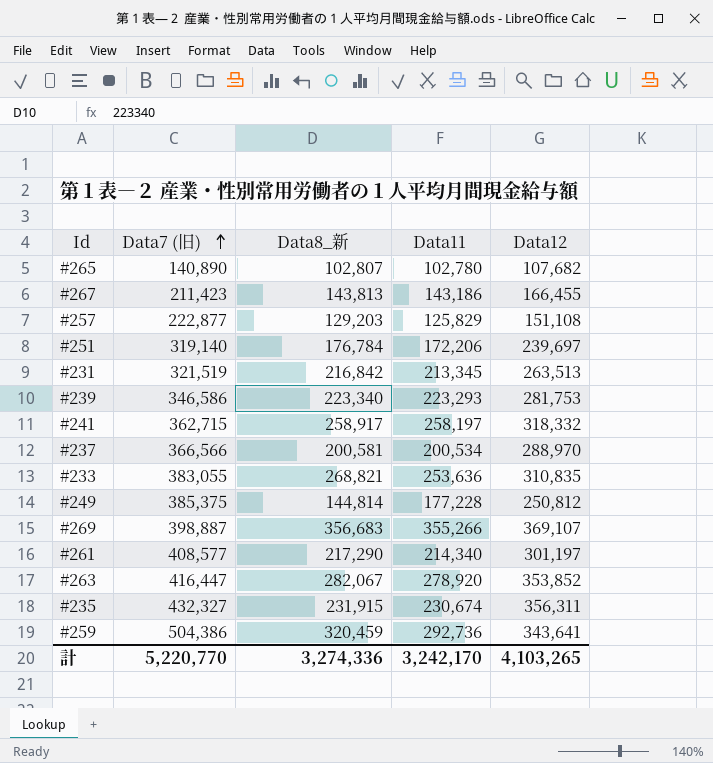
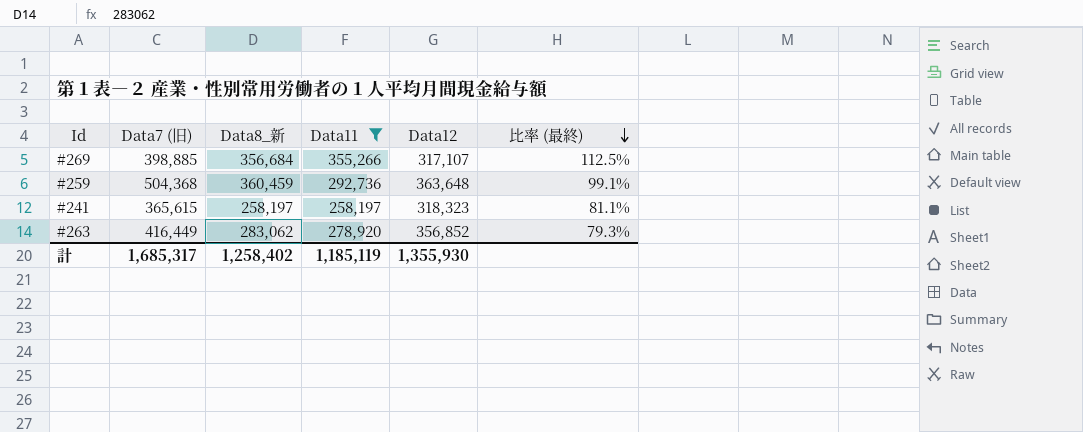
filter: none -> Data11 >= 258,197
row order: Data7 (旧) ascending -> 比率 (最終) descending
column 比率 (最終) | formula: none -> [Data8_新] / [Data12]
#269 | Data7 (旧): 398,887 -> 398,885
#269 | Data8_新: 356,683 -> 356,684
#269 | Data12: 369,107 -> 317,107
#259 | Data7 (旧): 504,386 -> 504,368
#259 | Data8_新: 320,459 -> 360,459
#259 | Data12: 343,641 -> 363,648
#241 | Data7 (旧): 362,715 -> 365,615
#241 | Data8_新: 258,917 -> 258,197
#241 | Data12: 318,332 -> 318,323
#263 | Data7 (旧): 416,447 -> 416,449
#263 | Data8_新: 282,067 -> 283,062
#263 | Data12: 353,852 -> 356,852
計 | Data7 (旧): 5,220,770 -> 1,685,317
計 | Data8_新: 3,274,336 -> 1,258,402
計 | Data11: 3,242,170 -> 1,185,119
計 | Data12: 4,103,265 -> 1,355,930

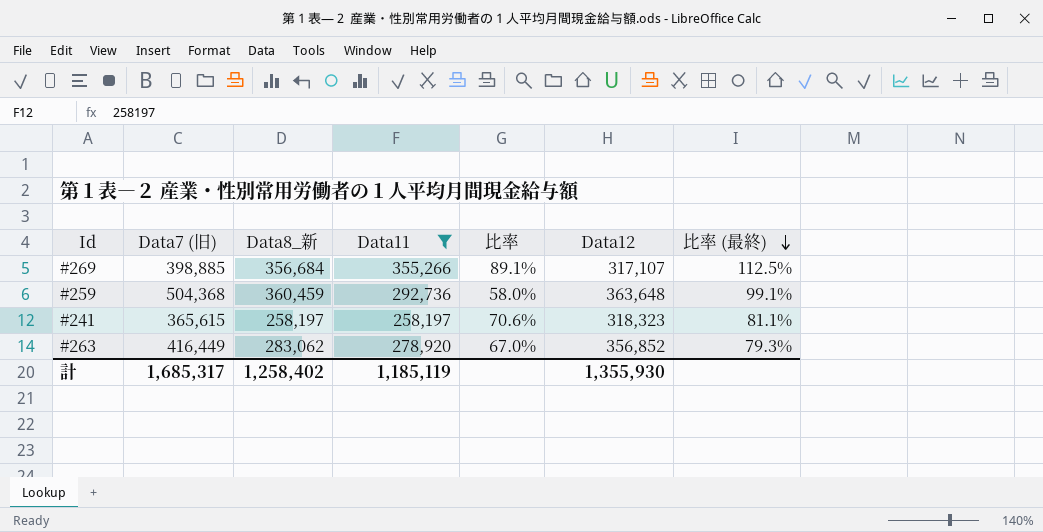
column 比率 | formula: none -> [Data11] / [Data7 (旧)]

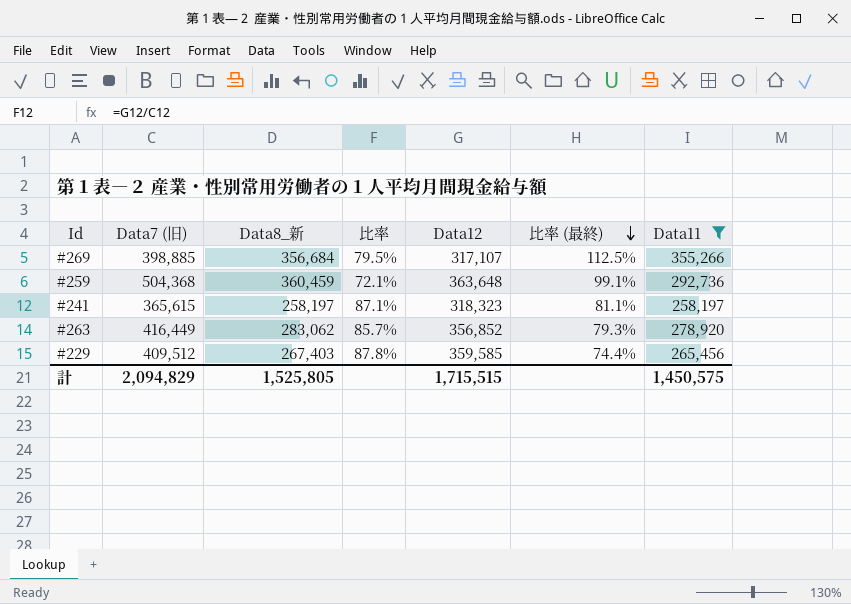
column 比率 | formula: [Data11] / [Data7 (旧)] -> [Data12] / [Data7 (旧)]
column Data11 | position: 4 -> 7
row #229: none -> 409,512 | 267,403 | 87.8% | 359,585 | 74.4% | 265,456
計 | Data7 (旧): 1,685,317 -> 2,094,829
計 | Data8_新: 1,258,402 -> 1,525,805
計 | Data12: 1,355,930 -> 1,715,515
計 | Data11: 1,185,119 -> 1,450,575

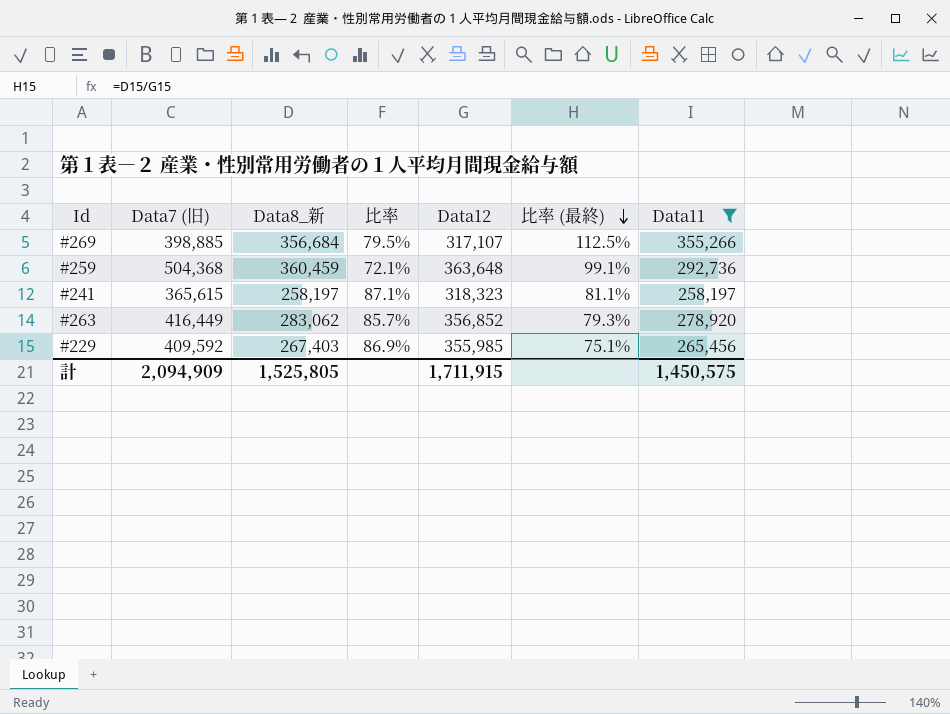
#229 | Data7 (旧): 409,512 -> 409,592
#229 | 比率: 87.8% -> 86.9%
#229 | Data12: 359,585 -> 355,985
#229 | 比率 (最終): 74.4% -> 75.1%
計 | Data7 (旧): 2,094,829 -> 2,094,909
計 | Data12: 1,715,515 -> 1,711,915

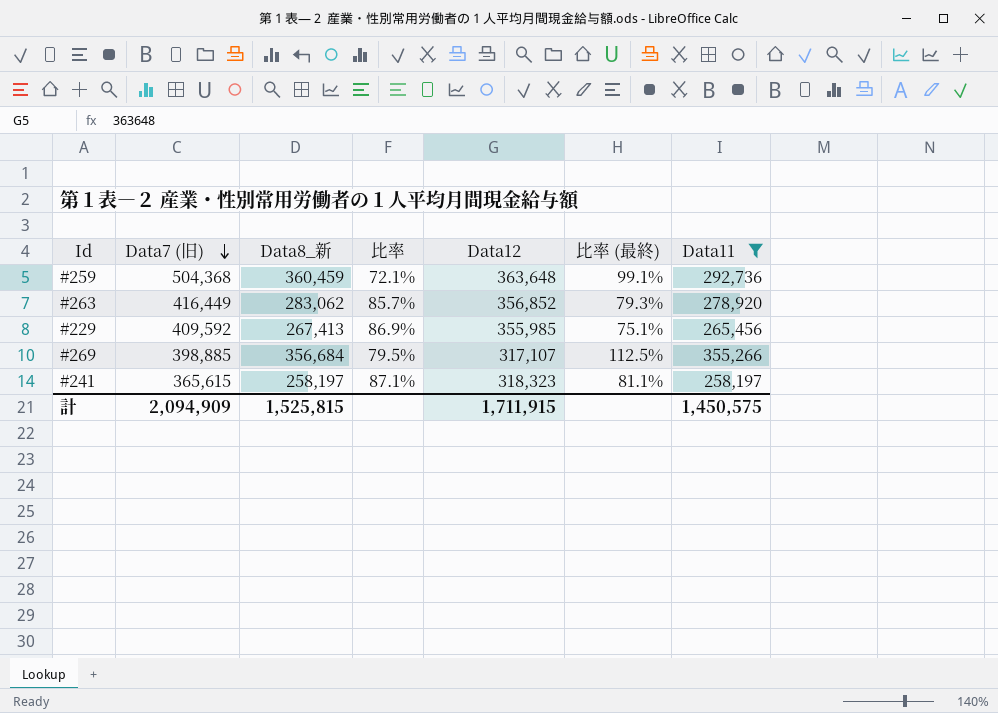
row order: 比率 (最終) descending -> Data7 (旧) descending
#229 | Data8_新: 267,403 -> 267,413
計 | Data8_新: 1,525,805 -> 1,525,815

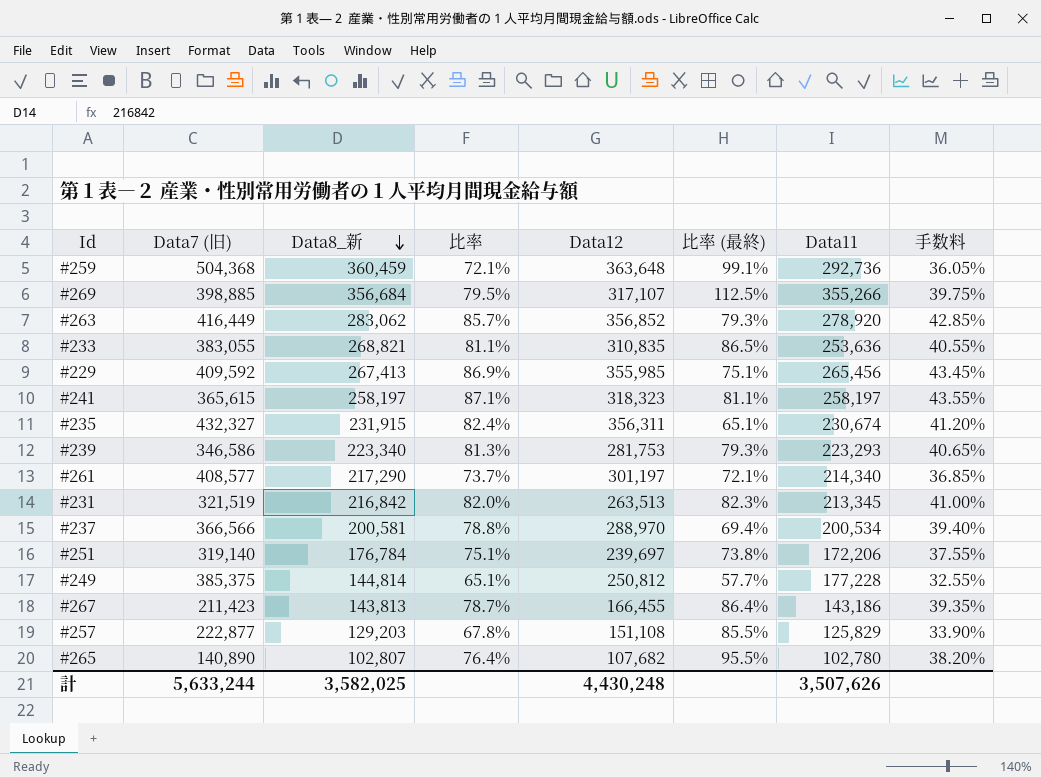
filter: Data11 >= 258,197 -> none
row order: Data7 (旧) descending -> Data8_新 descending
column 手数料 | formula: none -> [比率] * 0.5
計 | Data7 (旧): 2,094,909 -> 5,633,244
計 | Data8_新: 1,525,815 -> 3,582,025
計 | Data12: 1,711,915 -> 4,430,248
計 | Data11: 1,450,575 -> 3,507,626

